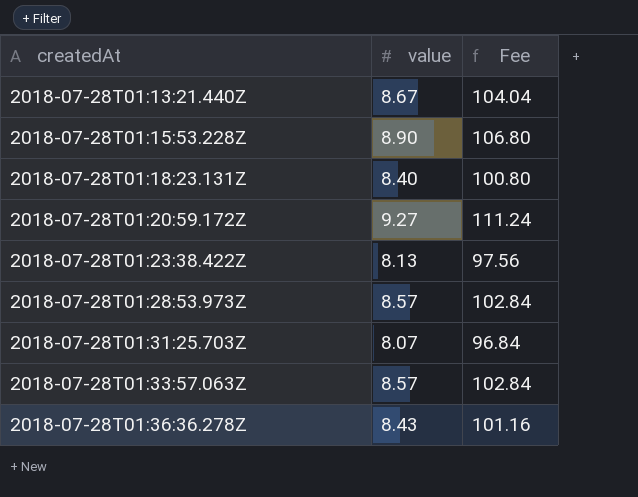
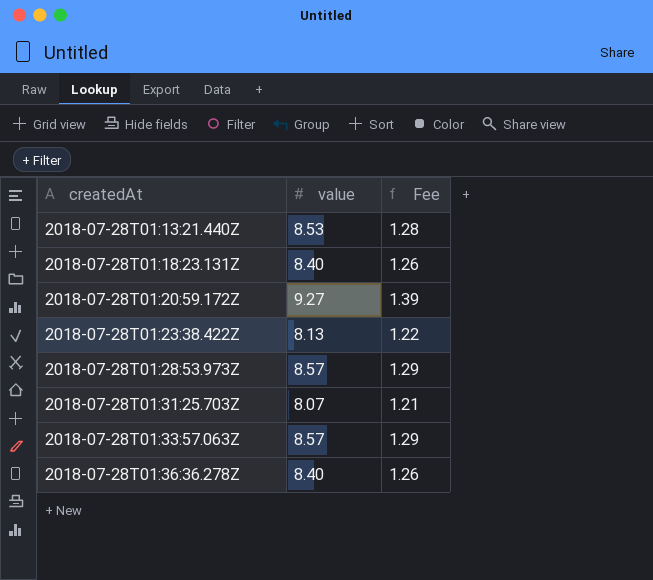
column Fee | formula: [value] * 12 -> [value] * 0.15
row 2018-07-28T01:15:53.228Z: 8.90 | 106.80 -> none
2018-07-28T01:13:21.440Z | value: 8.67 -> 8.53
2018-07-28T01:36:36.278Z | value: 8.43 -> 8.40

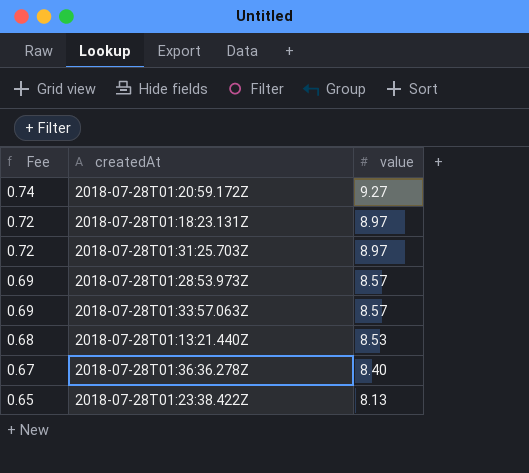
row order: createdAt ascending -> Fee descending
column Fee | formula: [value] * 0.15 -> [value] * 0.08
column Fee | position: 3 -> 1
2018-07-28T01:18:23.131Z | value: 8.40 -> 8.97
2018-07-28T01:31:25.703Z | value: 8.07 -> 8.97

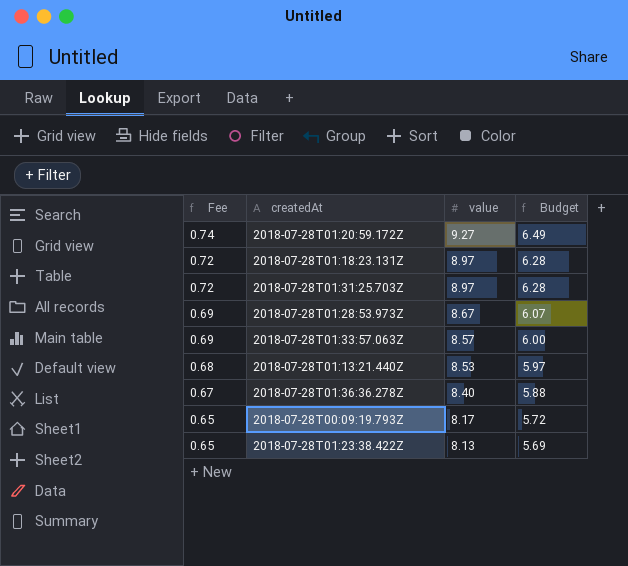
column Budget | formula: none -> [value] * 0.7
2018-07-28T01:28:53.973Z | value: 8.57 -> 8.67
row 2018-07-28T00:09:19.793Z: none -> 0.65 | 8.17 | 5.72

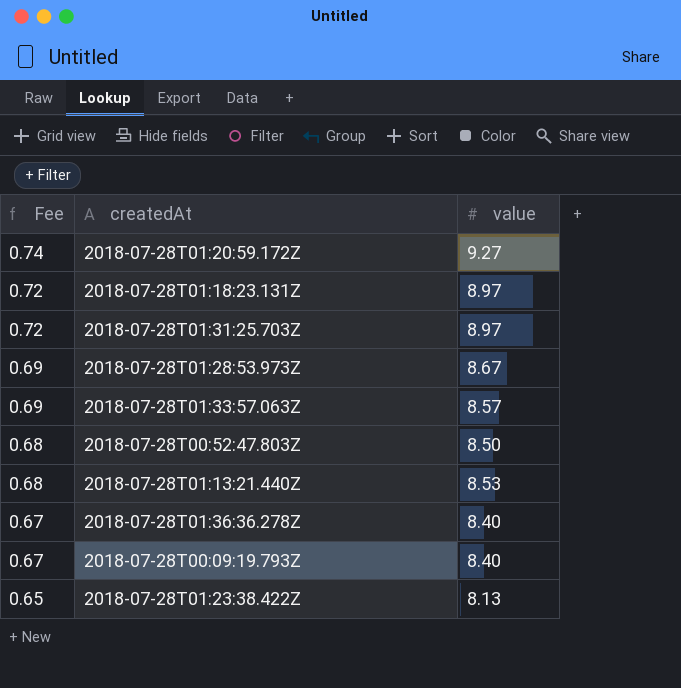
column Budget | formula: [value] * 0.7 -> none
row 2018-07-28T00:52:47.803Z: none -> 0.68 | 8.50
2018-07-28T00:09:19.793Z | Fee: 0.65 -> 0.67
2018-07-28T00:09:19.793Z | value: 8.17 -> 8.40

